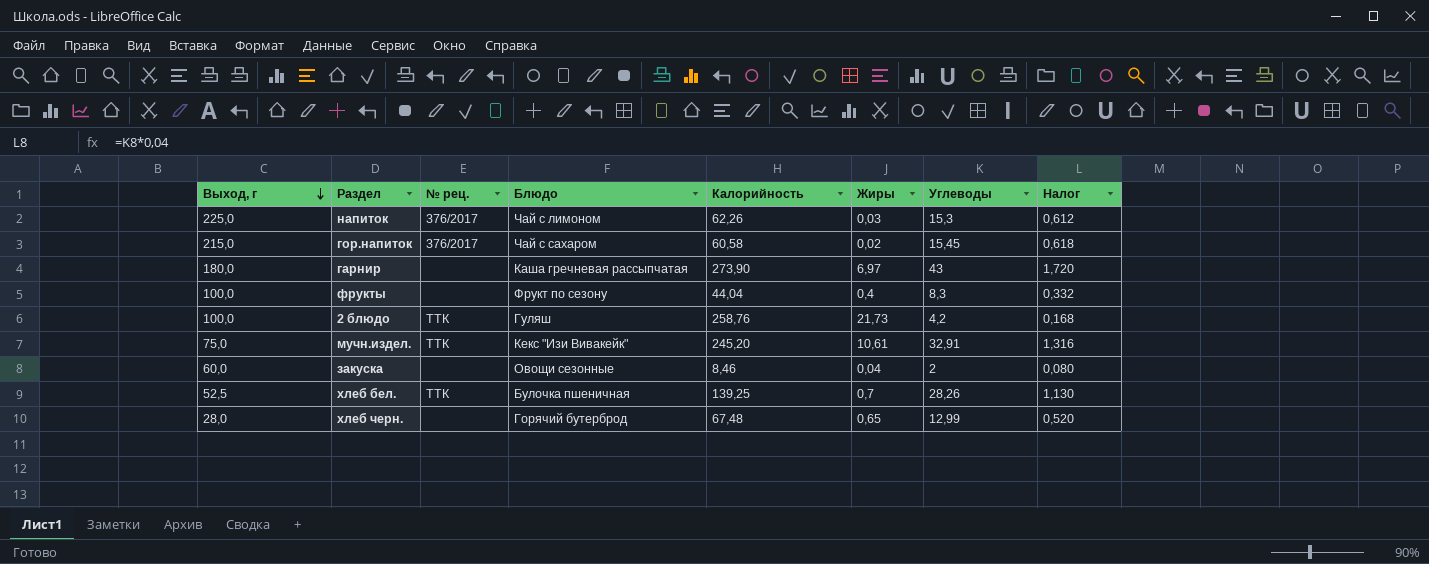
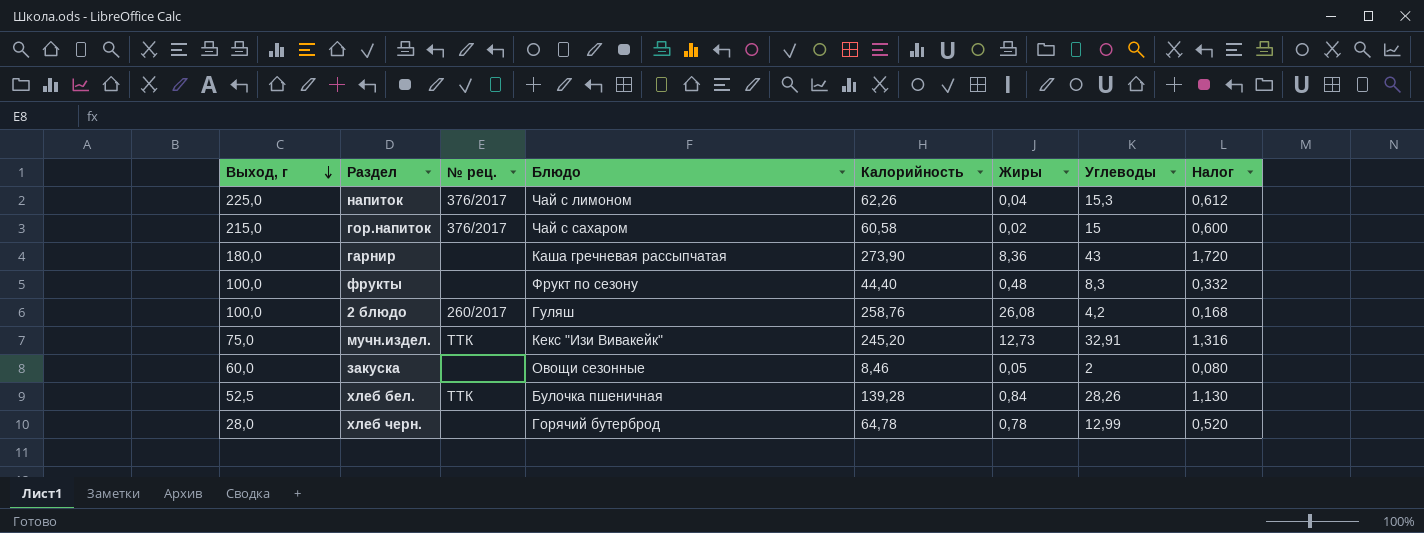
напиток | Жиры: 0,03 -> 0,04
гор.напиток | Углеводы: 15,45 -> 15
гор.напиток | Налог: 0,618 -> 0,600
гарнир | Жиры: 6,97 -> 8,36
фрукты | Калорийность: 44,04 -> 44,40
фрукты | Жиры: 0,4 -> 0,48
2 блюдо | № рец.: ТТК -> 260/2017
2 блюдо | Жиры: 21,73 -> 26,08
мучн.издел. | Жиры: 10,61 -> 12,73
закуска | Жиры: 0,04 -> 0,05
хлеб бел. | Калорийность: 139,25 -> 139,28
хлеб бел. | Жиры: 0,7 -> 0,84
хлеб черн. | Калорийность: 67,48 -> 64,78
хлеб черн. | Жиры: 0,65 -> 0,78

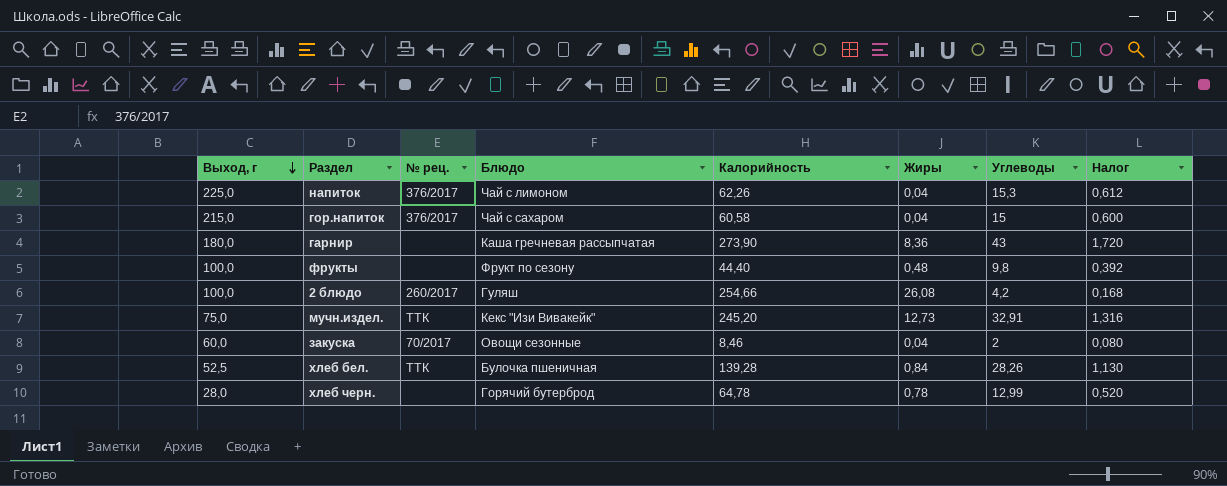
гор.напиток | Жиры: 0,02 -> 0,04
фрукты | Углеводы: 8,3 -> 9,8
фрукты | Налог: 0,332 -> 0,392
2 блюдо | Калорийность: 258,76 -> 254,66
закуска | № рец.: none -> 70/2017
закуска | Жиры: 0,05 -> 0,04

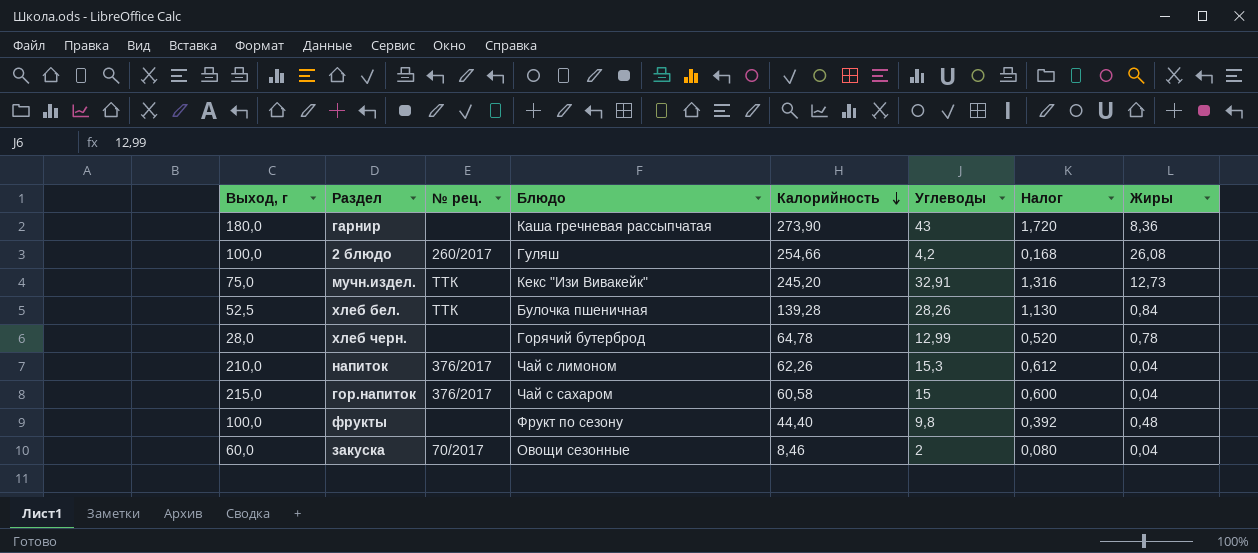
row order: Выход, г descending -> Калорийность descending
column Жиры | position: 6 -> 8
напиток | Выход, г: 225,0 -> 210,0

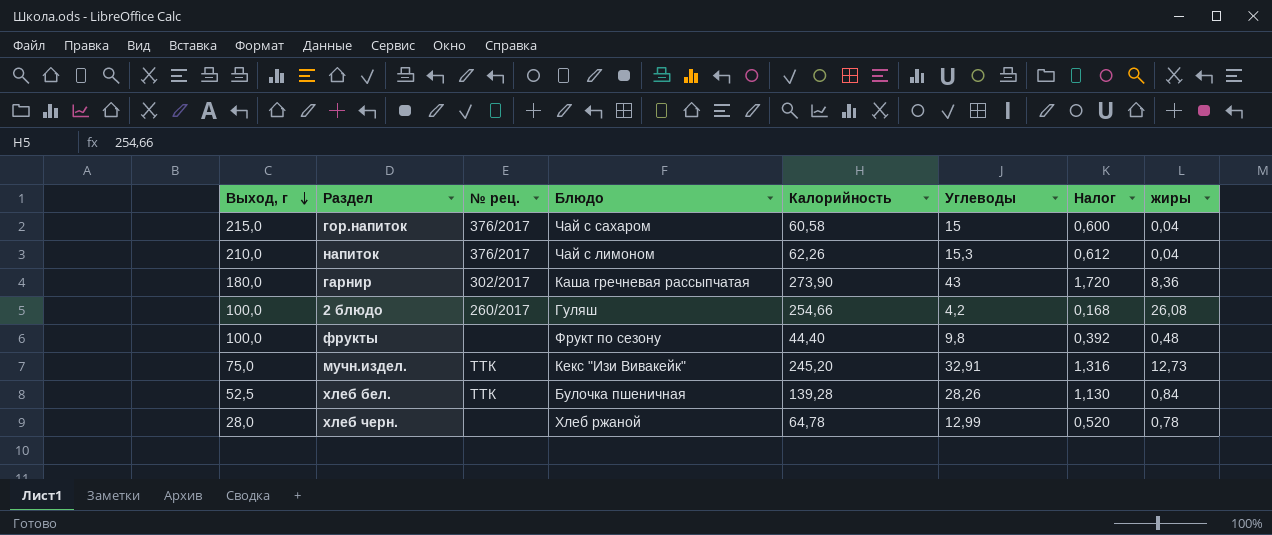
row order: Калорийность descending -> Выход, г descending
column name: Жиры -> жиры
row закуска: 60,0 | 70/2017 | Овощи сезонные | 8,46 | 2 | 0,080 | 0,04 -> none
гарнир | № рец.: none -> 302/2017
хлеб черн. | Блюдо: Горячий бутерброд -> Хлеб ржаной

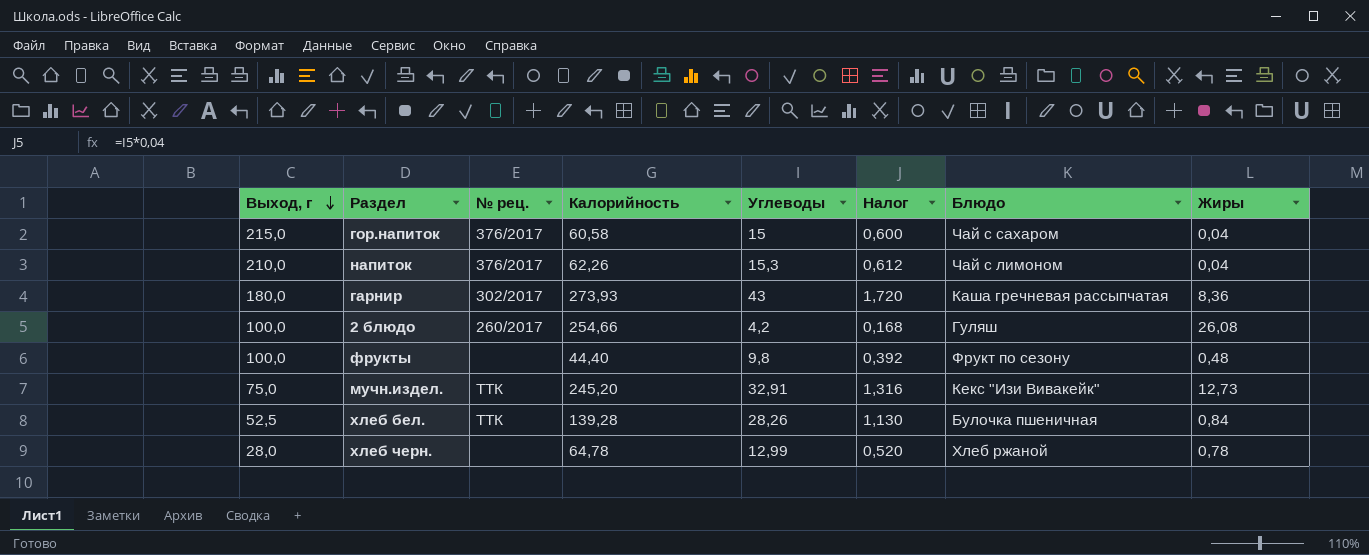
column Блюдо | position: 4 -> 7
column name: жиры -> Жиры
гарнир | Калорийность: 273,90 -> 273,93

